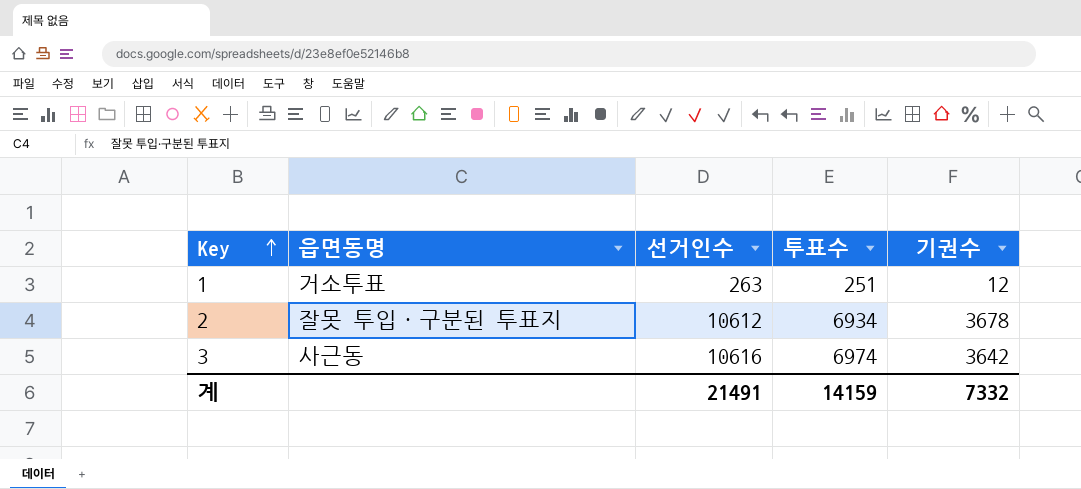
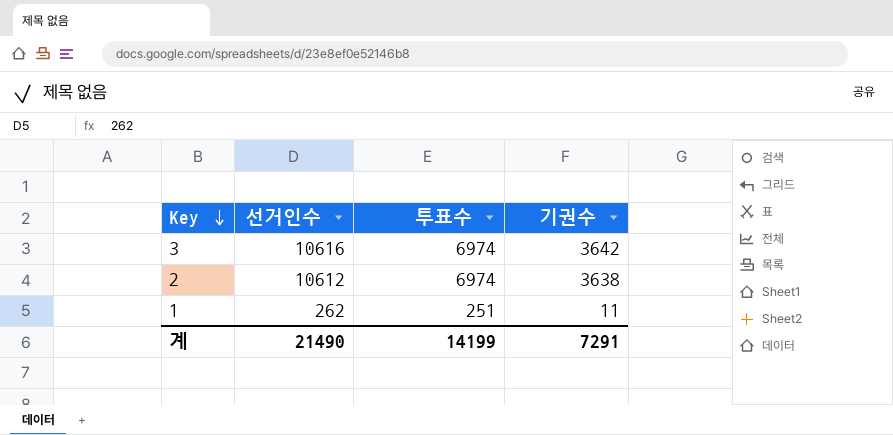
row order: Key ascending -> Key descending
column 읍면동명 | position: 2 -> none
2 | 투표수: 6934 -> 6974
2 | 기권수: 3678 -> 3638
1 | 선거인수: 263 -> 262
1 | 기권수: 12 -> 11
계 | 선거인수: 21491 -> 21490
계 | 투표수: 14159 -> 14199
계 | 기권수: 7332 -> 7291

